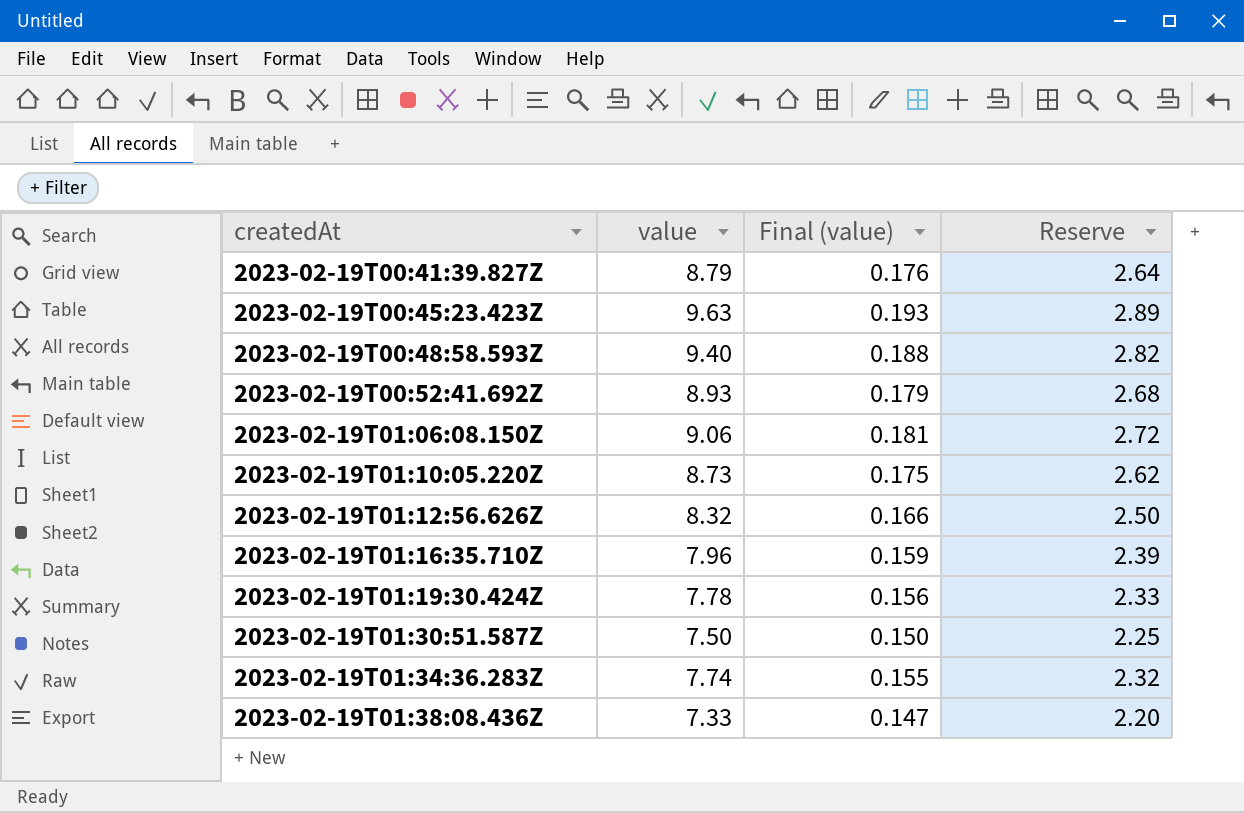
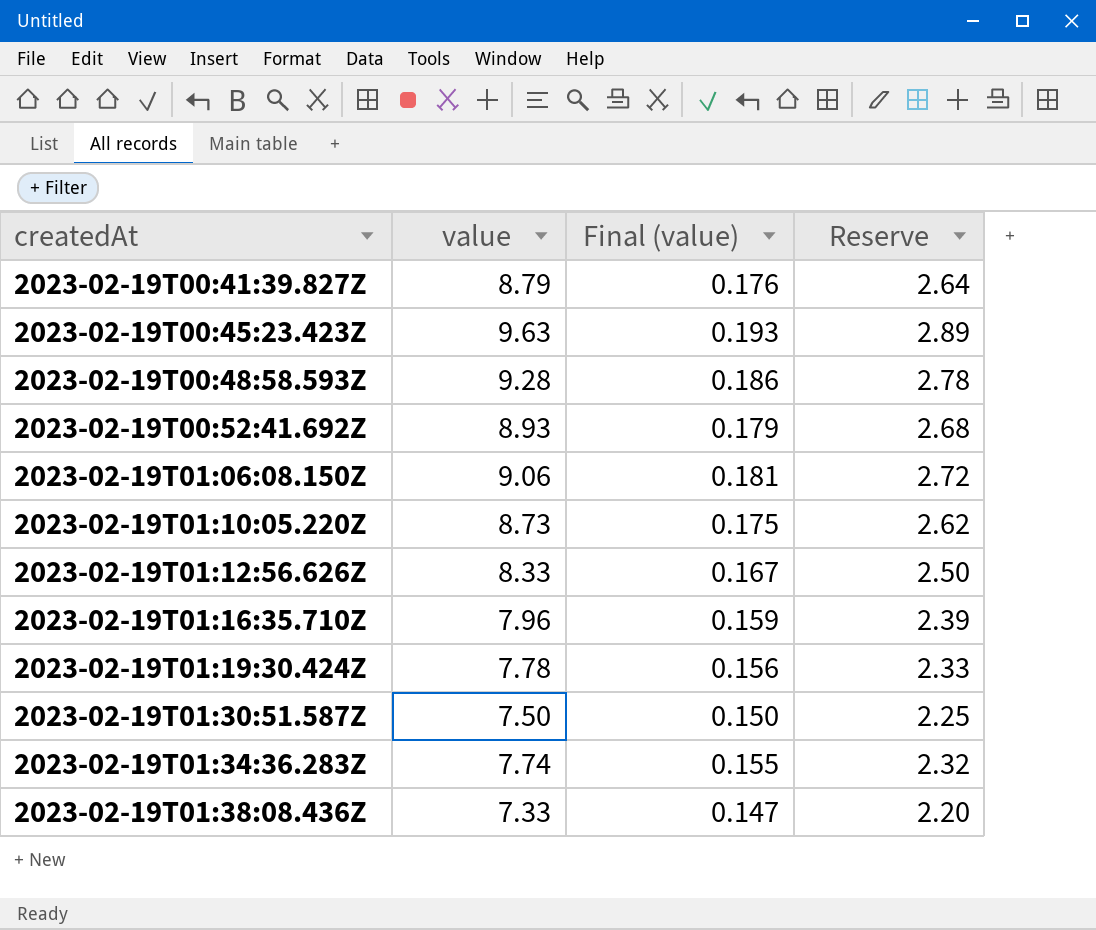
2023-02-19T00:48:58.593Z | value: 9.40 -> 9.28
2023-02-19T00:48:58.593Z | Final (value): 0.188 -> 0.186
2023-02-19T00:48:58.593Z | Reserve: 2.82 -> 2.78
2023-02-19T01:12:56.626Z | value: 8.32 -> 8.33
2023-02-19T01:12:56.626Z | Final (value): 0.166 -> 0.167

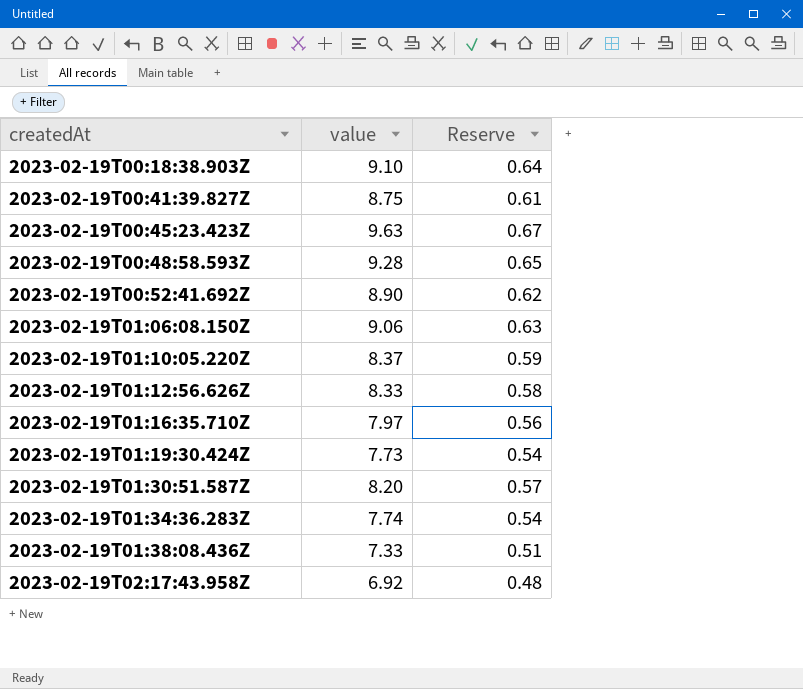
column Final (value) | formula: [value] * 0.02 -> none
column Reserve | formula: [value] * 0.3 -> [value] * 0.07
row 2023-02-19T00:18:38.903Z: none -> 9.10 | 0.64
2023-02-19T00:41:39.827Z | value: 8.79 -> 8.75
2023-02-19T00:52:41.692Z | value: 8.93 -> 8.90
2023-02-19T01:10:05.220Z | value: 8.73 -> 8.37
2023-02-19T01:16:35.710Z | value: 7.96 -> 7.97
2023-02-19T01:19:30.424Z | value: 7.78 -> 7.73
2023-02-19T01:30:51.587Z | value: 7.50 -> 8.20
row 2023-02-19T02:17:43.958Z: none -> 6.92 | 0.48

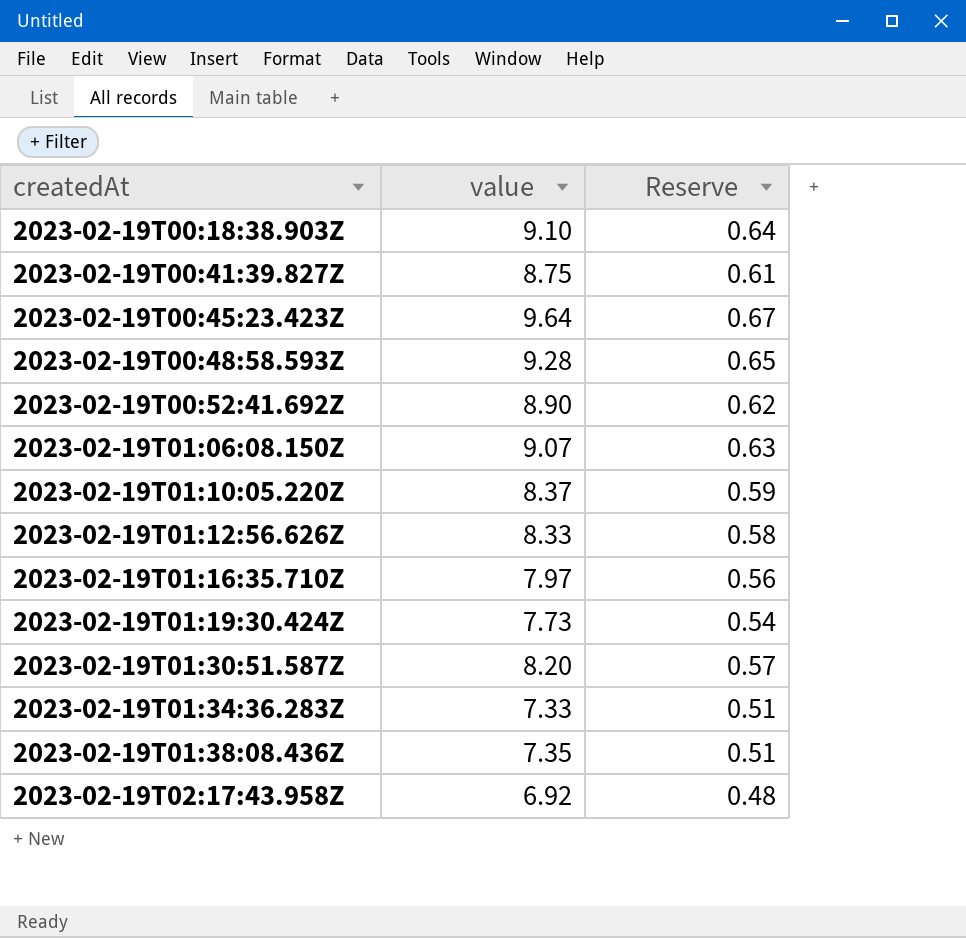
2023-02-19T00:45:23.423Z | value: 9.63 -> 9.64
2023-02-19T01:06:08.150Z | value: 9.06 -> 9.07
2023-02-19T01:34:36.283Z | value: 7.74 -> 7.33
2023-02-19T01:34:36.283Z | Reserve: 0.54 -> 0.51
2023-02-19T01:38:08.436Z | value: 7.33 -> 7.35

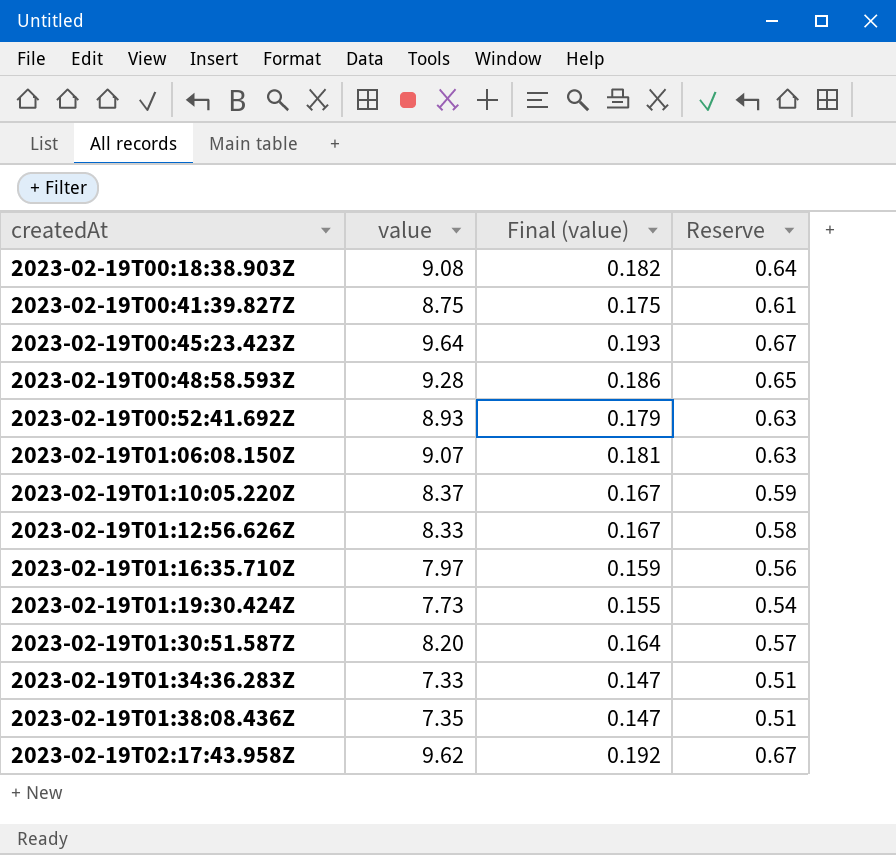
column Final (value) | formula: none -> [value] * 0.02
2023-02-19T00:18:38.903Z | value: 9.10 -> 9.08
2023-02-19T00:52:41.692Z | value: 8.90 -> 8.93
2023-02-19T00:52:41.692Z | Reserve: 0.62 -> 0.63
2023-02-19T02:17:43.958Z | value: 6.92 -> 9.62
2023-02-19T02:17:43.958Z | Reserve: 0.48 -> 0.67

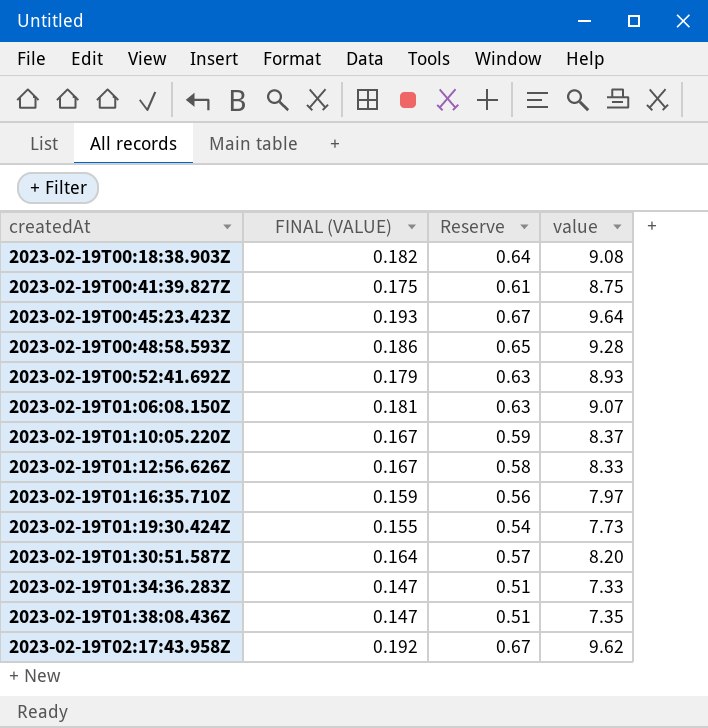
column name: Final (value) -> FINAL (VALUE)
column value | position: 2 -> 4

